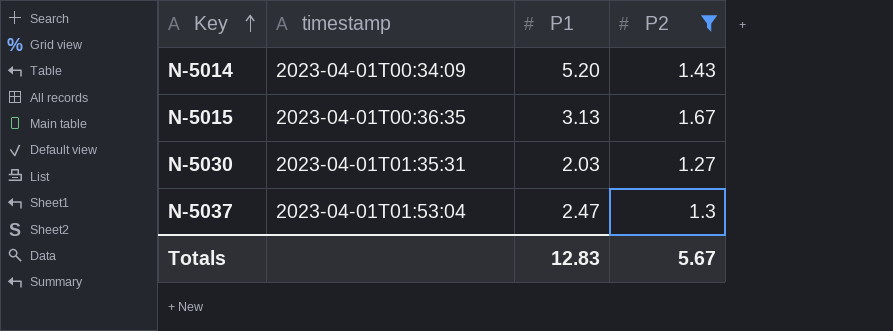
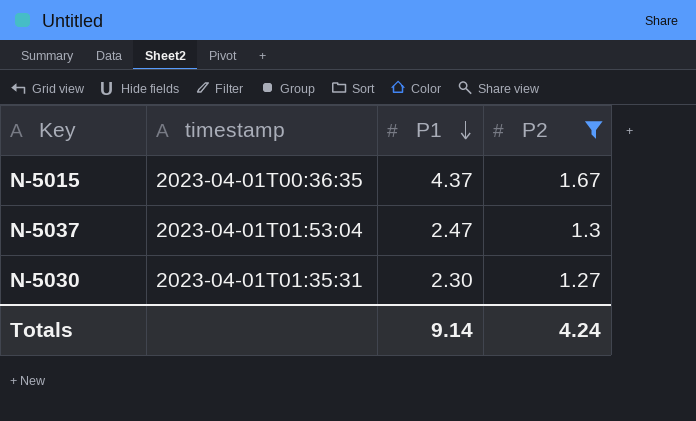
row order: Key ascending -> P1 descending
row N-5014: 2023-04-01T00:34:09 | 5.20 | 1.43 -> none
N-5015 | P1: 3.13 -> 4.37
N-5030 | P1: 2.03 -> 2.30
Totals | P1: 12.83 -> 9.14
Totals | P2: 5.67 -> 4.24

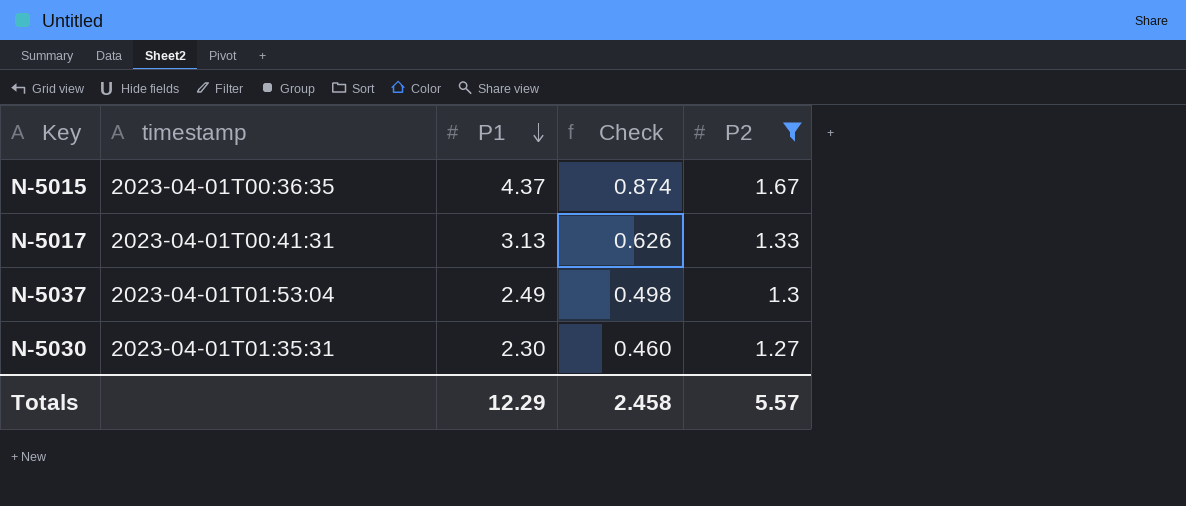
column Check | formula: none -> [P1] * 0.2
row N-5017: none -> 2023-04-01T00:41:31 | 3.13 | 0.626 | 1.33
N-5037 | P1: 2.47 -> 2.49
Totals | P1: 9.14 -> 12.29
Totals | P2: 4.24 -> 5.57

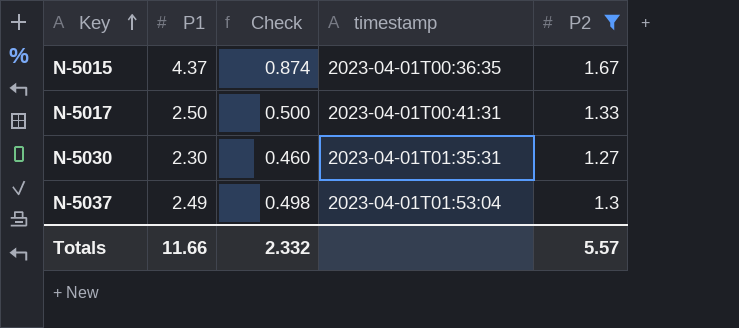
row order: P1 descending -> Key ascending
column timestamp | position: 2 -> 4
N-5017 | P1: 3.13 -> 2.50
N-5017 | Check: 0.626 -> 0.500
Totals | P1: 12.29 -> 11.66
Totals | Check: 2.458 -> 2.332

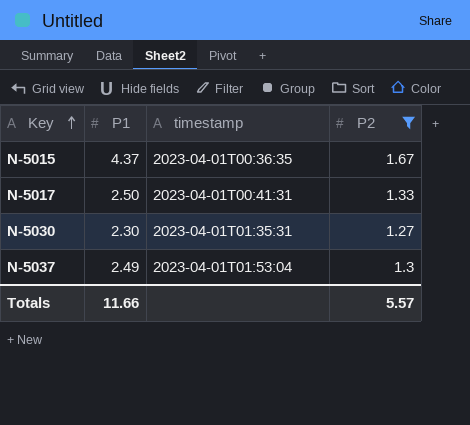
column Check | formula: [P1] * 0.2 -> none

